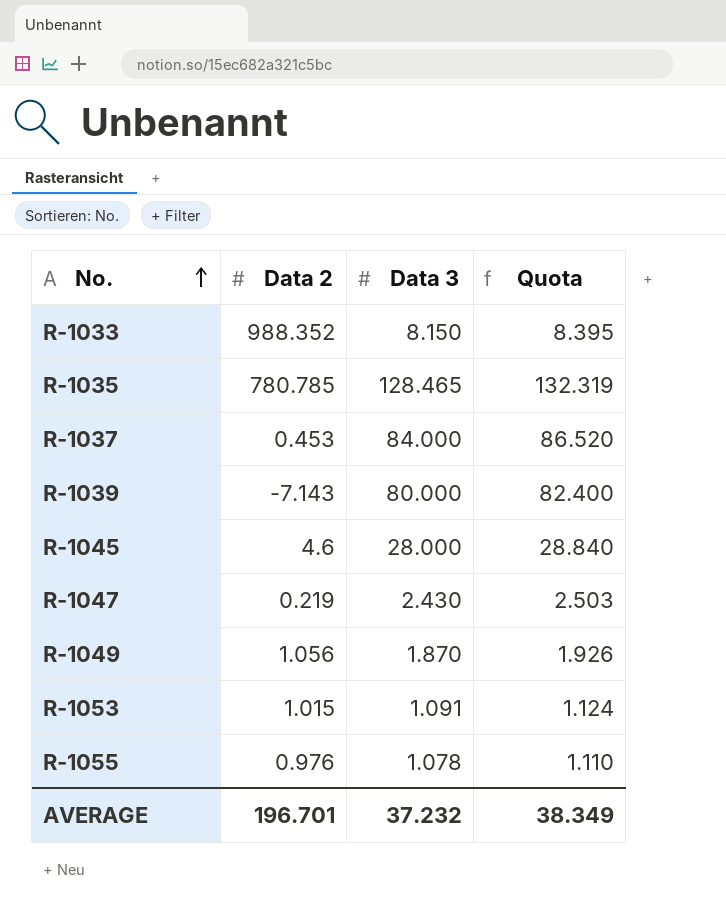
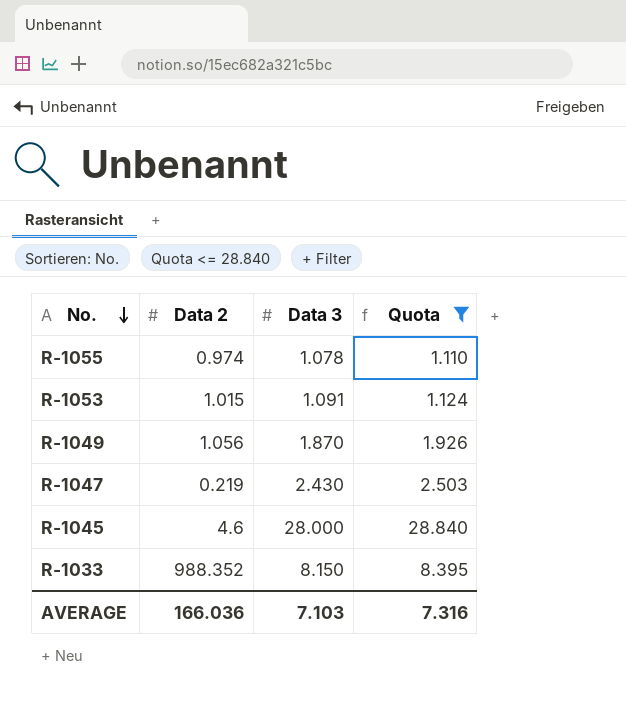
filter: none -> Quota <= 28.840
row order: No. ascending -> No. descending
R-1055 | Data 2: 0.976 -> 0.974
AVERAGE | Data 2: 196.701 -> 166.036
AVERAGE | Data 3: 37.232 -> 7.103
AVERAGE | Quota: 38.349 -> 7.316

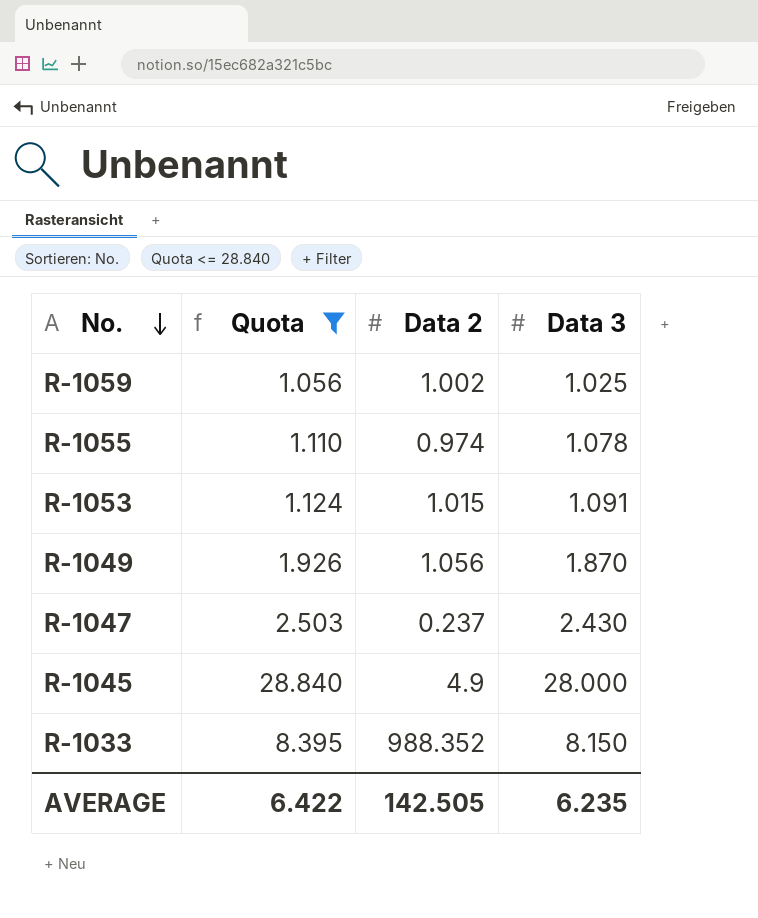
column Quota | position: 4 -> 2
row R-1059: none -> 1.056 | 1.002 | 1.025
R-1047 | Data 2: 0.219 -> 0.237
R-1045 | Data 2: 4.6 -> 4.9
AVERAGE | Quota: 7.316 -> 6.422
AVERAGE | Data 2: 166.036 -> 142.505
AVERAGE | Data 3: 7.103 -> 6.235

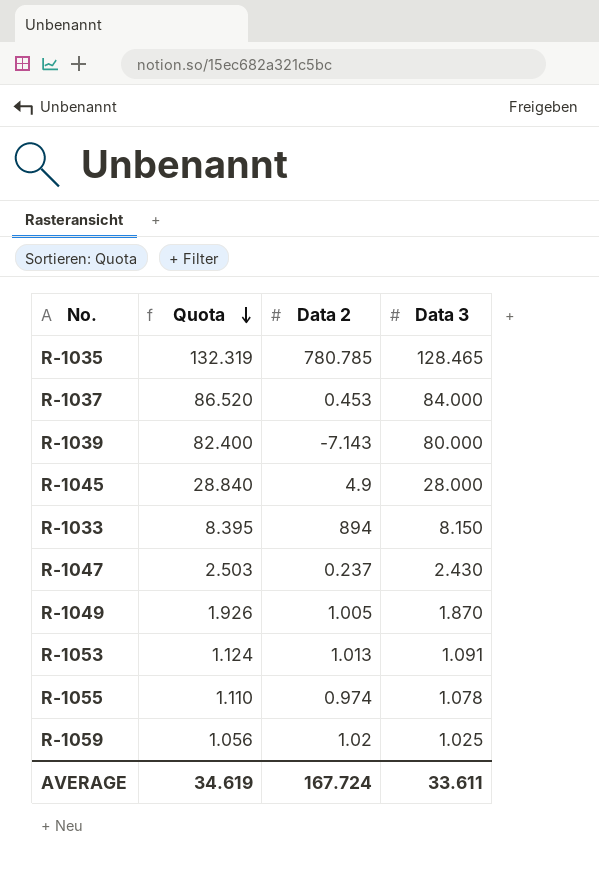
filter: Quota <= 28.840 -> none
row order: No. descending -> Quota descending
R-1033 | Data 2: 988.352 -> 894
R-1049 | Data 2: 1.056 -> 1.005
R-1053 | Data 2: 1.015 -> 1.013
R-1059 | Data 2: 1.002 -> 1.02
AVERAGE | Quota: 6.422 -> 34.619
AVERAGE | Data 2: 142.505 -> 167.724
AVERAGE | Data 3: 6.235 -> 33.611

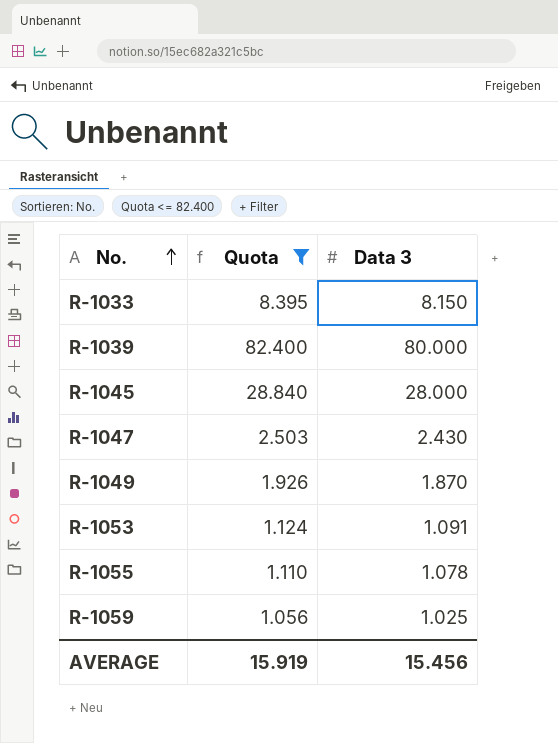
filter: none -> Quota <= 82.400
row order: Quota descending -> No. ascending
column Data 2 | position: 3 -> none
AVERAGE | Quota: 34.619 -> 15.919
AVERAGE | Data 3: 33.611 -> 15.456

